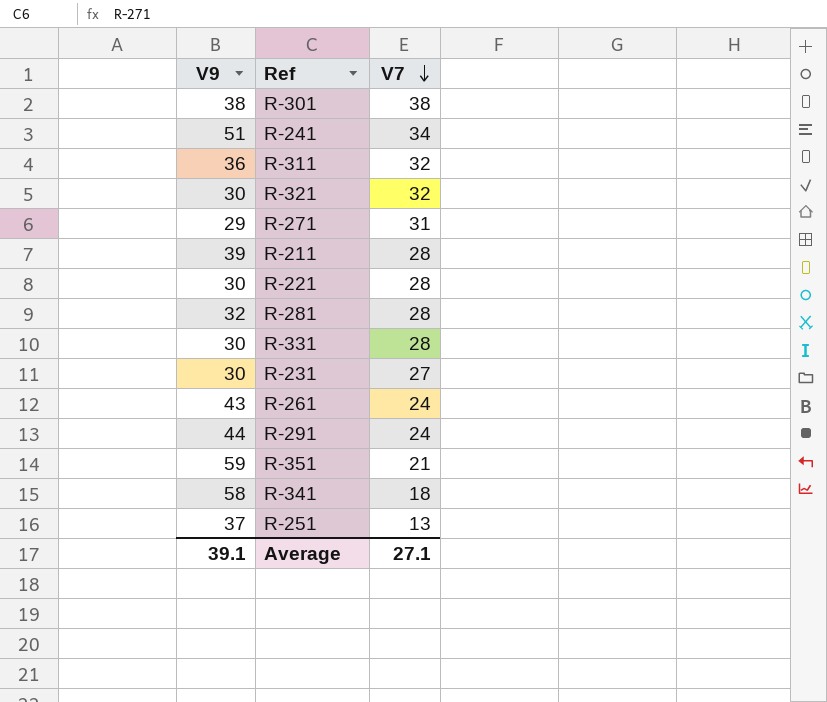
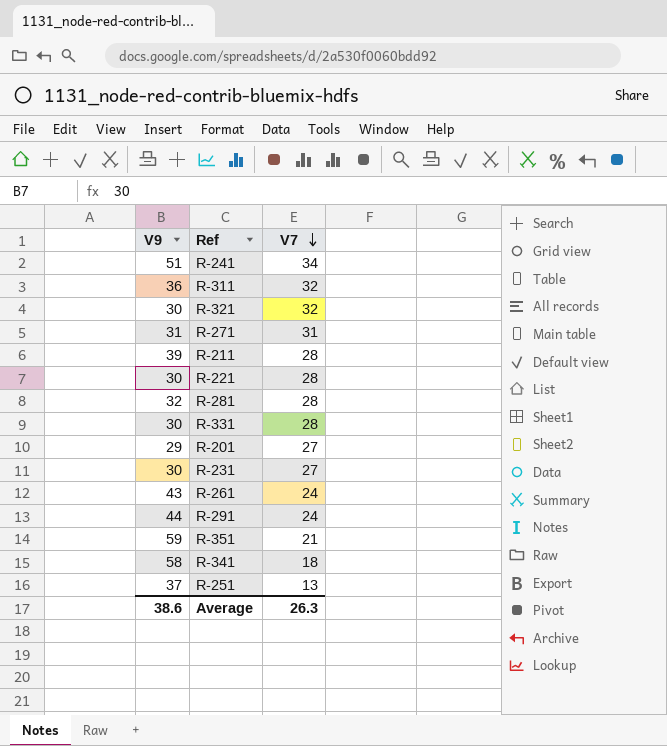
row R-301: 38 | 38 -> none
R-271 | V9: 29 -> 31
row R-201: none -> 29 | 27
Average | V9: 39.1 -> 38.6
Average | V7: 27.1 -> 26.3

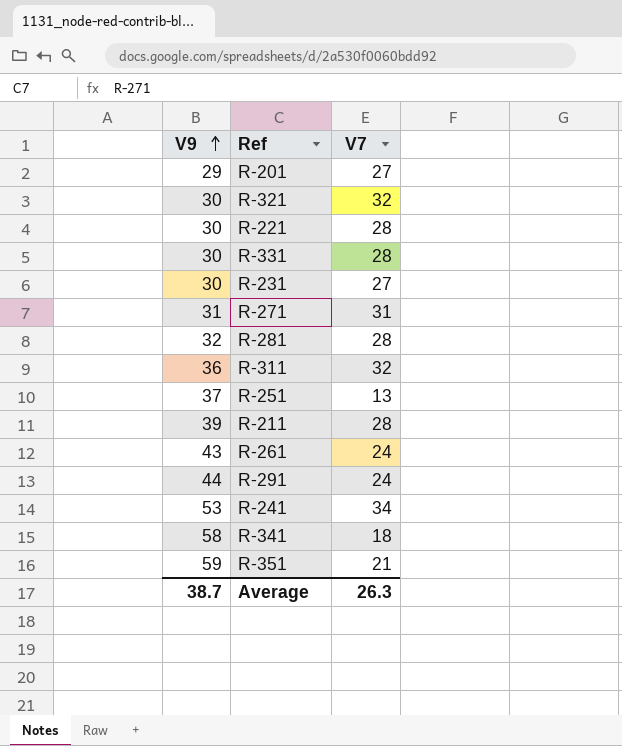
row order: V7 descending -> V9 ascending
R-241 | V9: 51 -> 53
Average | V9: 38.6 -> 38.7

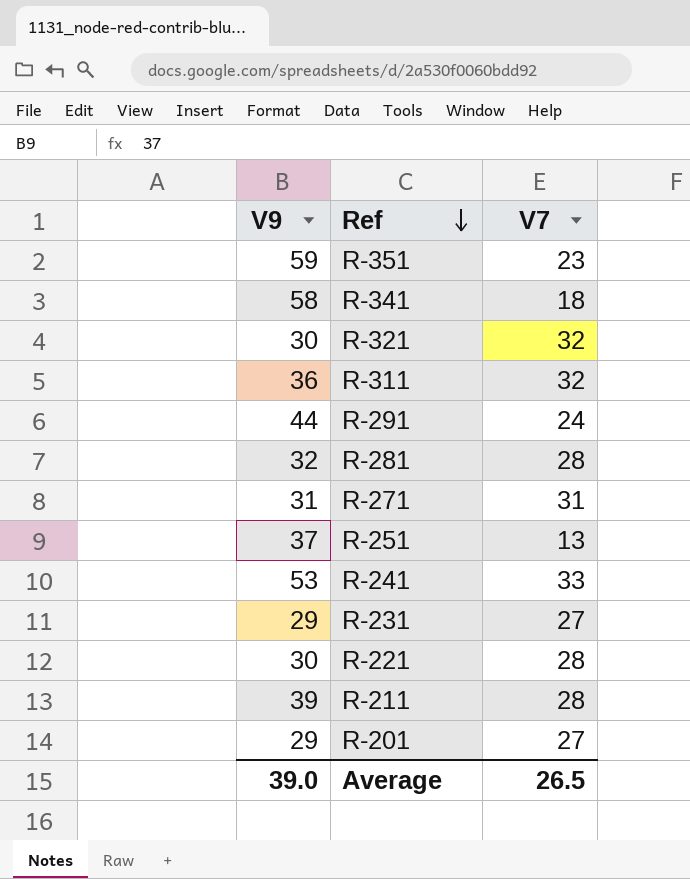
row order: V9 ascending -> Ref descending
row R-331: 30 | 28 -> none
row R-261: 43 | 24 -> none
R-351 | V7: 21 -> 23
R-241 | V7: 34 -> 33
R-231 | V9: 30 -> 29
Average | V9: 38.7 -> 39.0
Average | V7: 26.3 -> 26.5

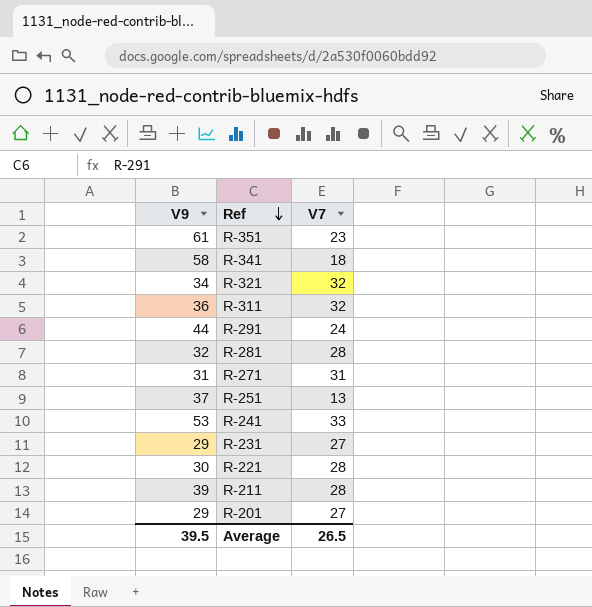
R-351 | V9: 59 -> 61
R-321 | V9: 30 -> 34
Average | V9: 39.0 -> 39.5

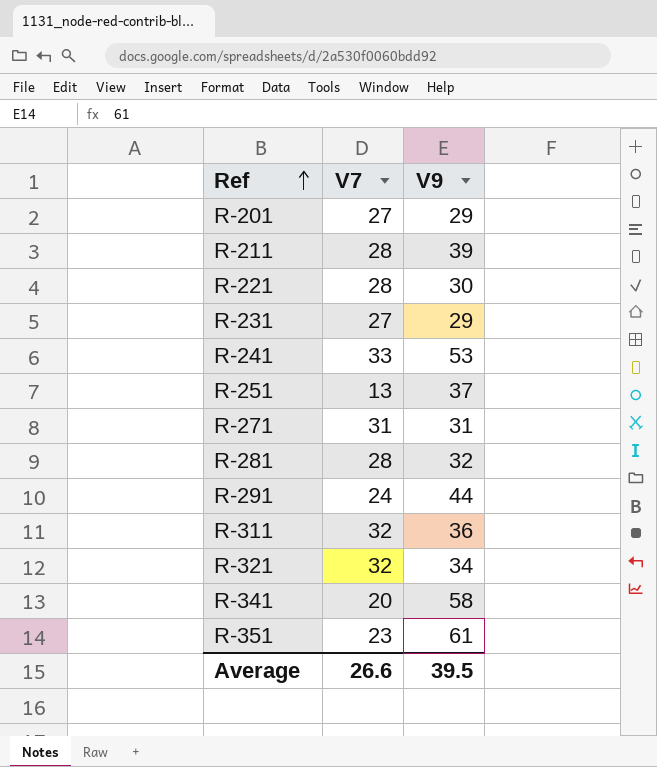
row order: Ref descending -> Ref ascending
column V9 | position: 1 -> 3
R-341 | V7: 18 -> 20
Average | V7: 26.5 -> 26.6

